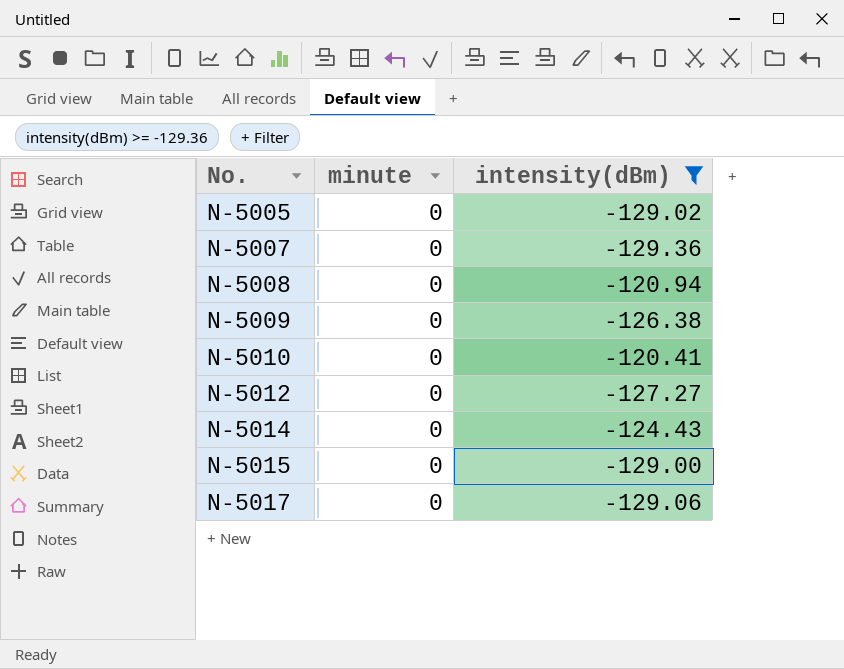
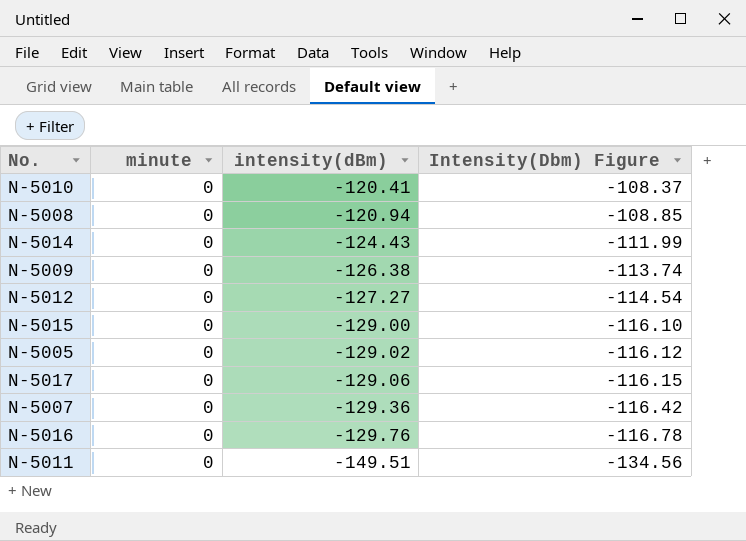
filter: intensity(dBm) >= -129.36 -> none
row order: No. ascending -> intensity(dBm) descending
column Intensity(Dbm) Figure | formula: none -> [intensity(dBm)] * 0.9

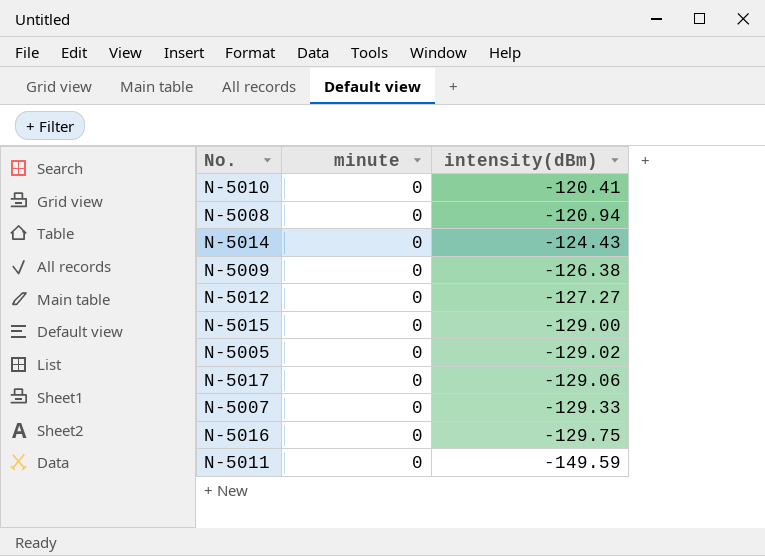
column Intensity(Dbm) Figure | formula: [intensity(dBm)] * 0.9 -> none
N-5007 | intensity(dBm): -129.36 -> -129.33
N-5016 | intensity(dBm): -129.76 -> -129.75
N-5011 | intensity(dBm): -149.51 -> -149.59

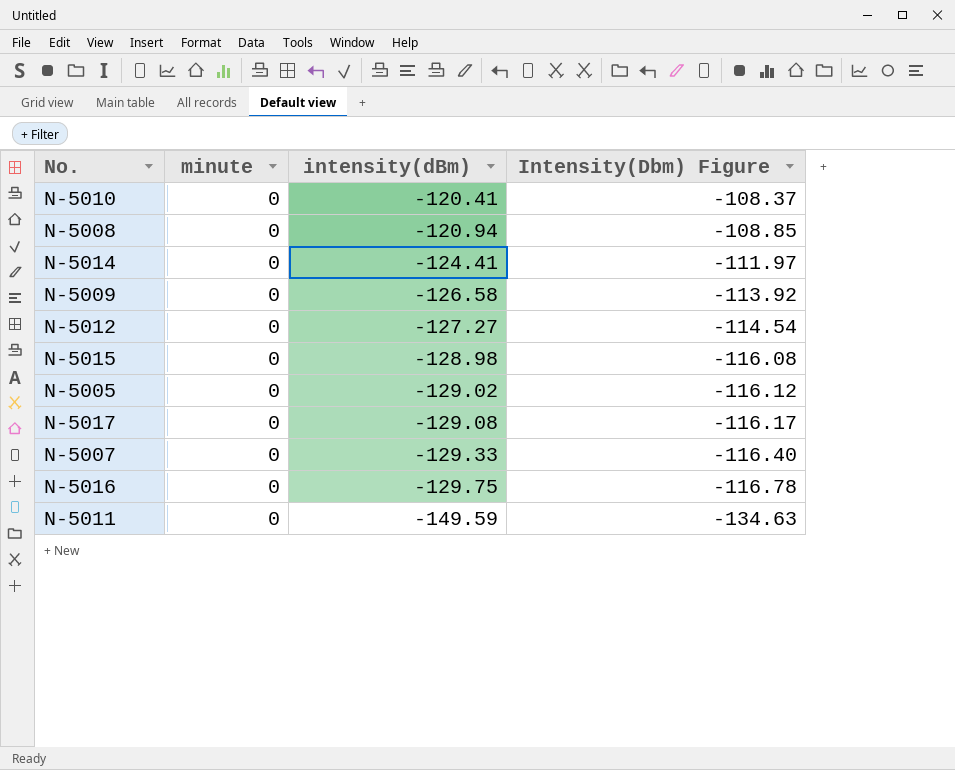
column Intensity(Dbm) Figure | formula: none -> [intensity(dBm)] * 0.9
N-5014 | intensity(dBm): -124.43 -> -124.41
N-5009 | intensity(dBm): -126.38 -> -126.58
N-5015 | intensity(dBm): -129.00 -> -128.98
N-5017 | intensity(dBm): -129.06 -> -129.08

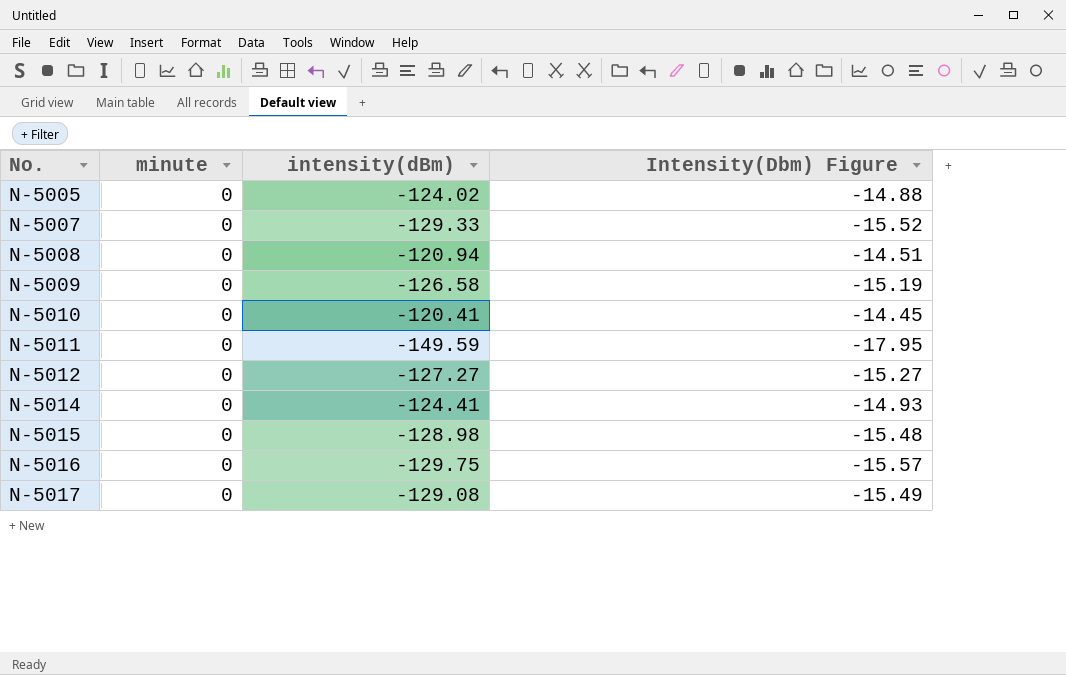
row order: intensity(dBm) descending -> No. ascending
column Intensity(Dbm) Figure | formula: [intensity(dBm)] * 0.9 -> [intensity(dBm)] * 0.12
N-5005 | intensity(dBm): -129.02 -> -124.02

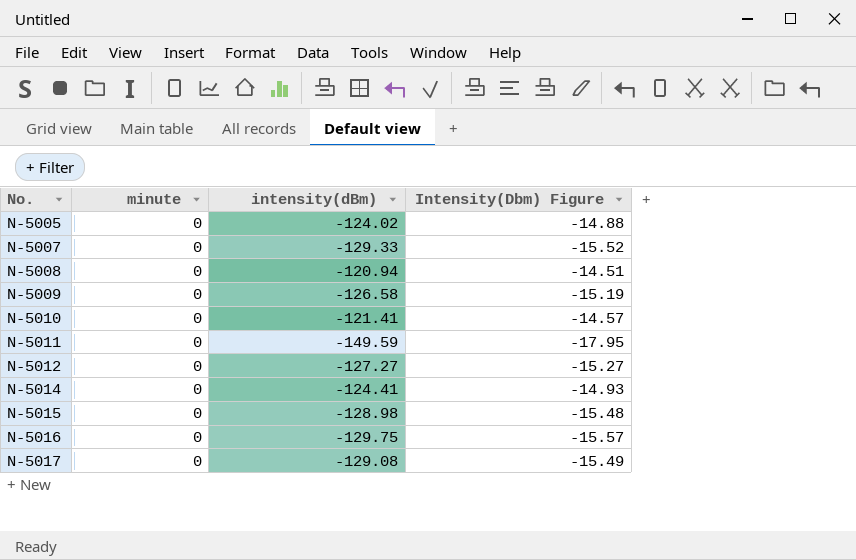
N-5010 | intensity(dBm): -120.41 -> -121.41
N-5010 | Intensity(Dbm) Figure: -14.45 -> -14.57

